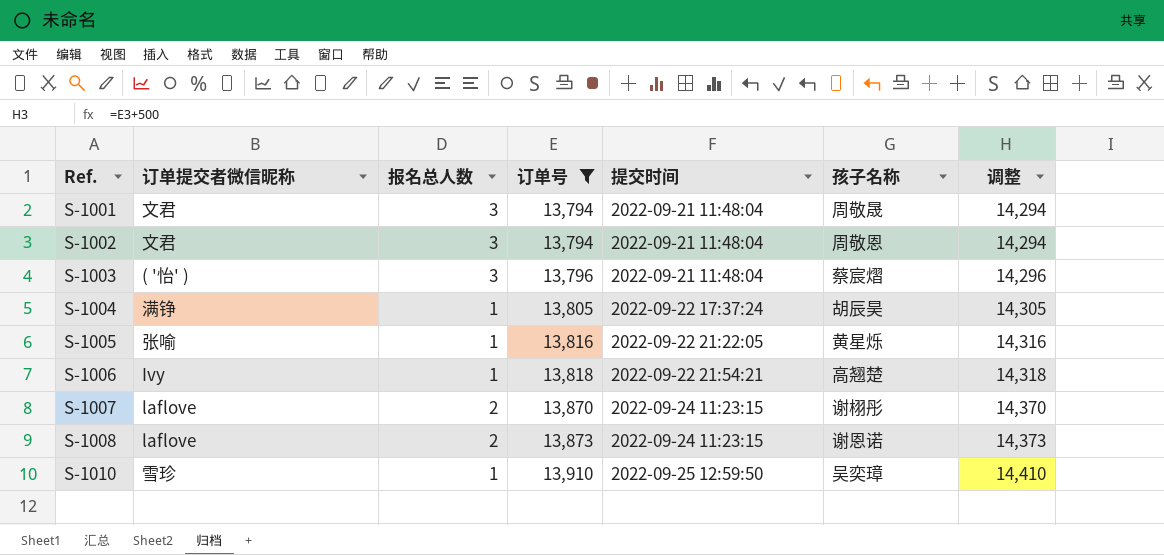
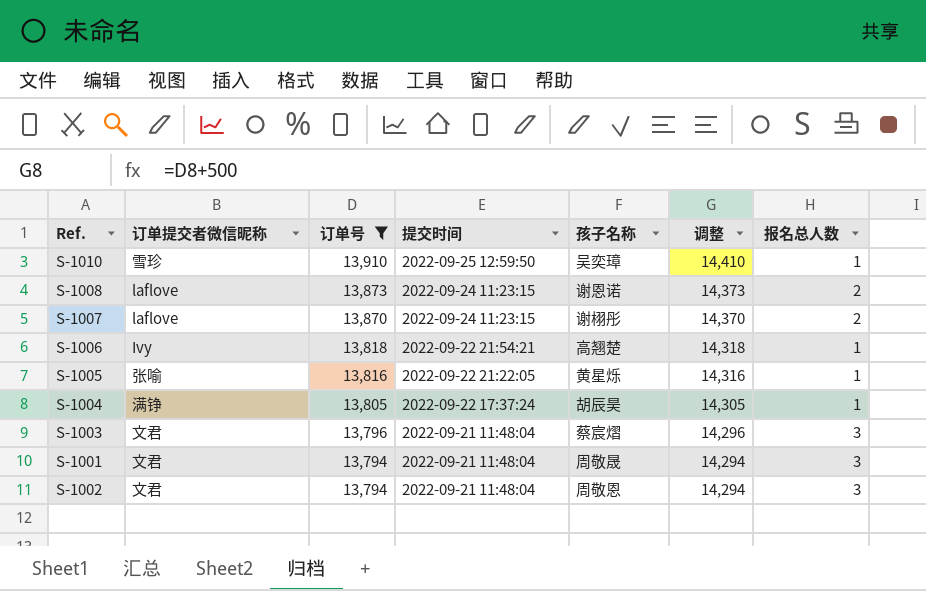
row order: Ref. ascending -> 订单号 descending
column 报名总人数 | position: 3 -> 7
S-1003 | 订单提交者微信昵称: ( '怡' ) -> 文君

